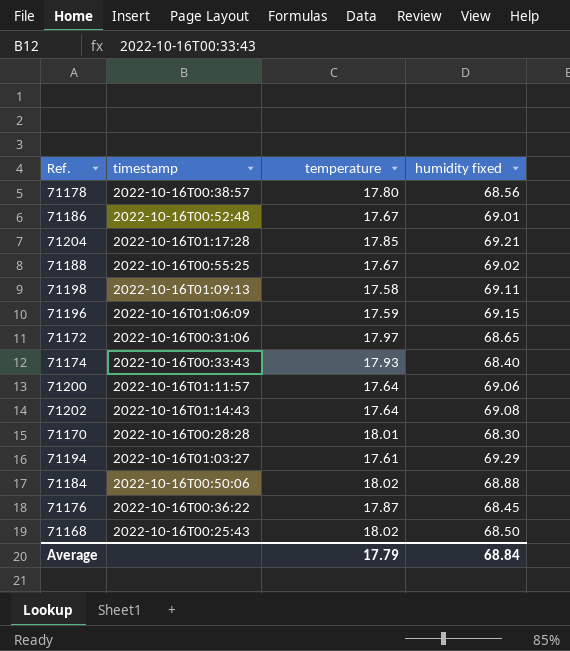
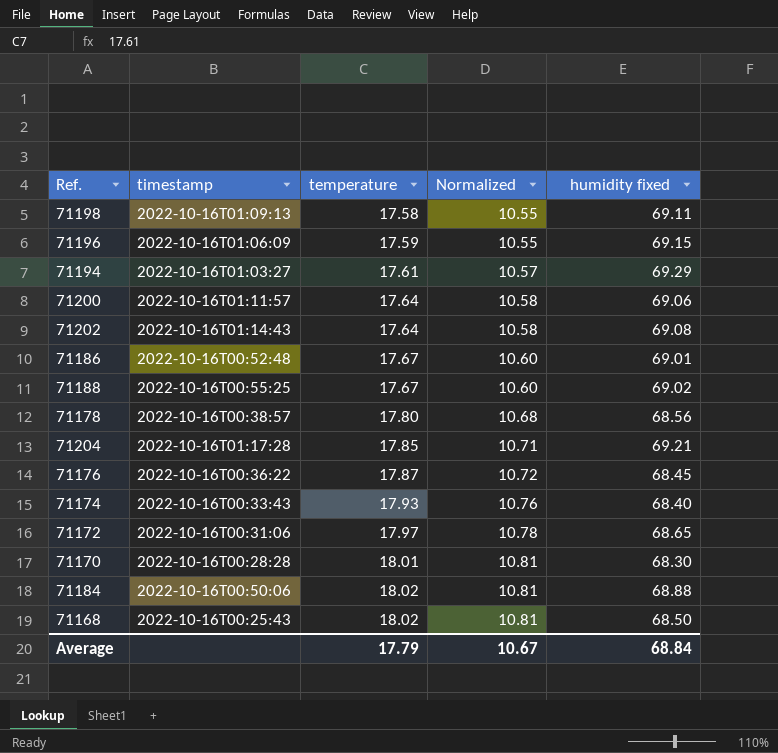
row order: none -> temperature ascending
column Normalized | formula: none -> [temperature] * 0.6

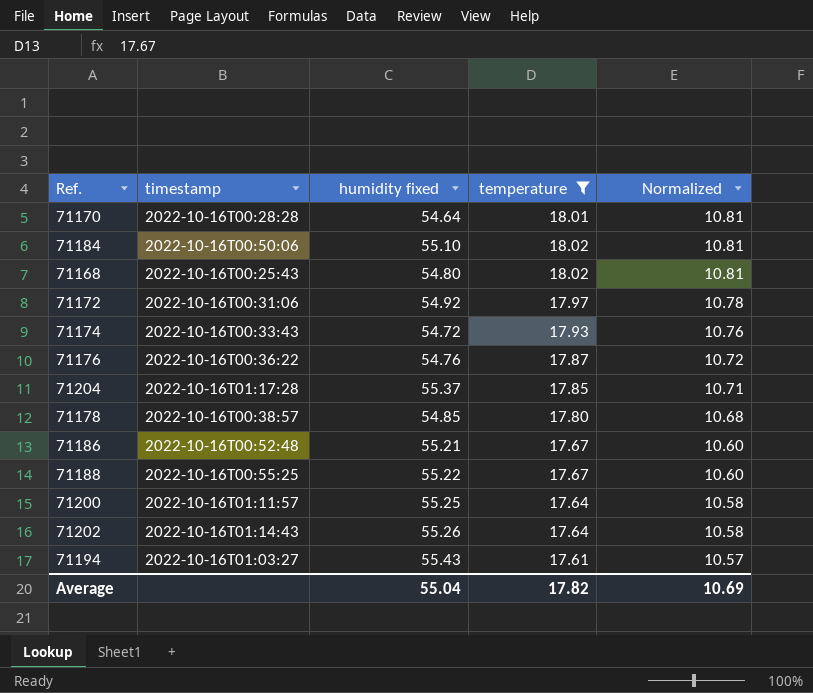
filter: none -> temperature >= 17.61
row order: temperature ascending -> Normalized descending
column humidity fixed | position: 5 -> 3
71170 | humidity fixed: 68.30 -> 54.64
71184 | humidity fixed: 68.88 -> 55.10
71168 | humidity fixed: 68.50 -> 54.80
71172 | humidity fixed: 68.65 -> 54.92
71174 | humidity fixed: 68.40 -> 54.72
71176 | humidity fixed: 68.45 -> 54.76
71204 | humidity fixed: 69.21 -> 55.37
71178 | humidity fixed: 68.56 -> 54.85
71186 | humidity fixed: 69.01 -> 55.21
71188 | humidity fixed: 69.02 -> 55.22
71200 | humidity fixed: 69.06 -> 55.25
71202 | humidity fixed: 69.08 -> 55.26
71194 | humidity fixed: 69.29 -> 55.43
Average | humidity fixed: 68.84 -> 55.04
Average | temperature: 17.79 -> 17.82
Average | Normalized: 10.67 -> 10.69

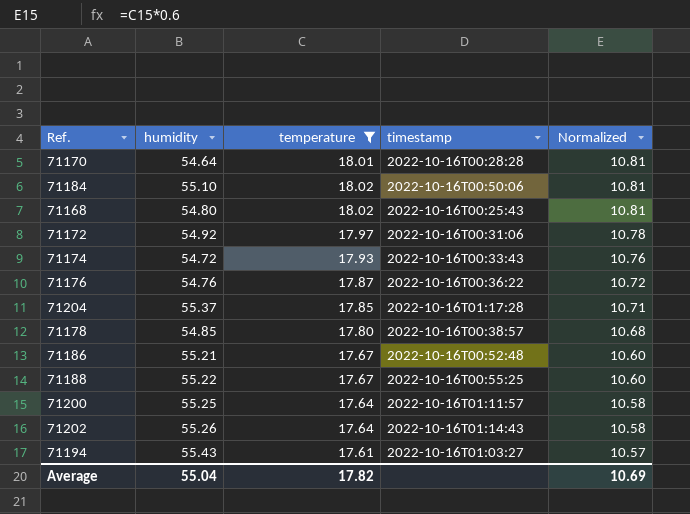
column name: humidity fixed -> humidity
column timestamp | position: 2 -> 4

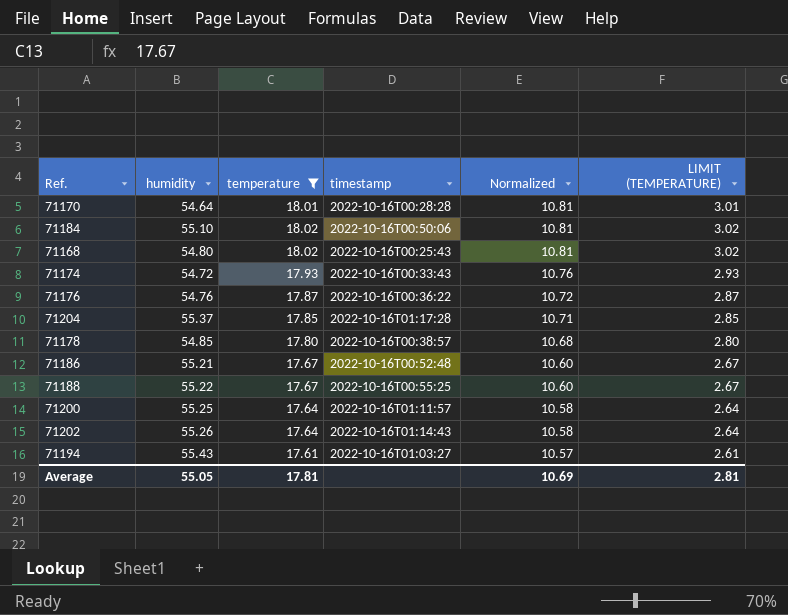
column LIMIT (TEMPERATURE) | formula: none -> [temperature] - 15
row 71172: 54.92 | 17.97 | 2022-10-16T00:31:06 | 10.78 -> none
Average | humidity: 55.04 -> 55.05
Average | temperature: 17.82 -> 17.81

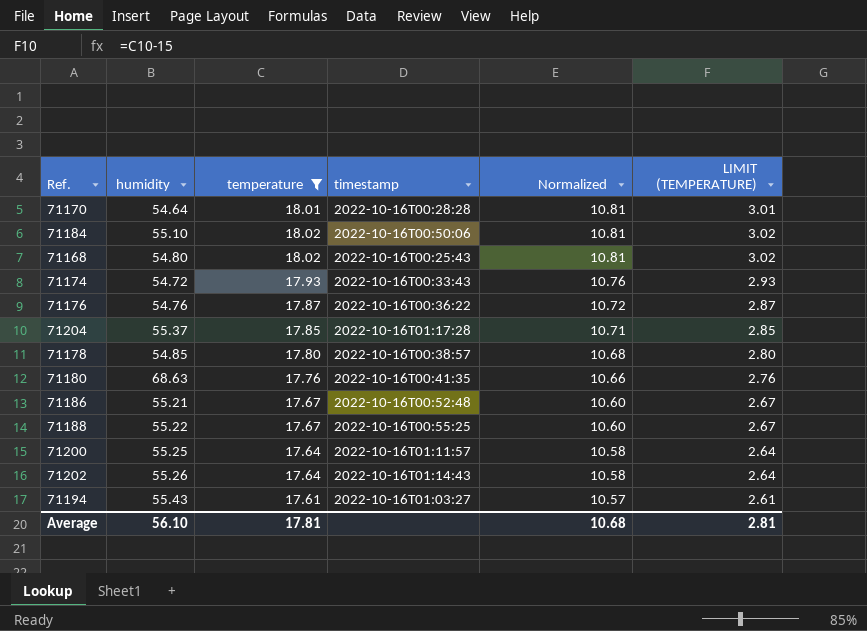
row 71180: none -> 68.63 | 17.76 | 2022-10-16T00:41:35 | 10.66 | 2.76
Average | humidity: 55.05 -> 56.10
Average | Normalized: 10.69 -> 10.68

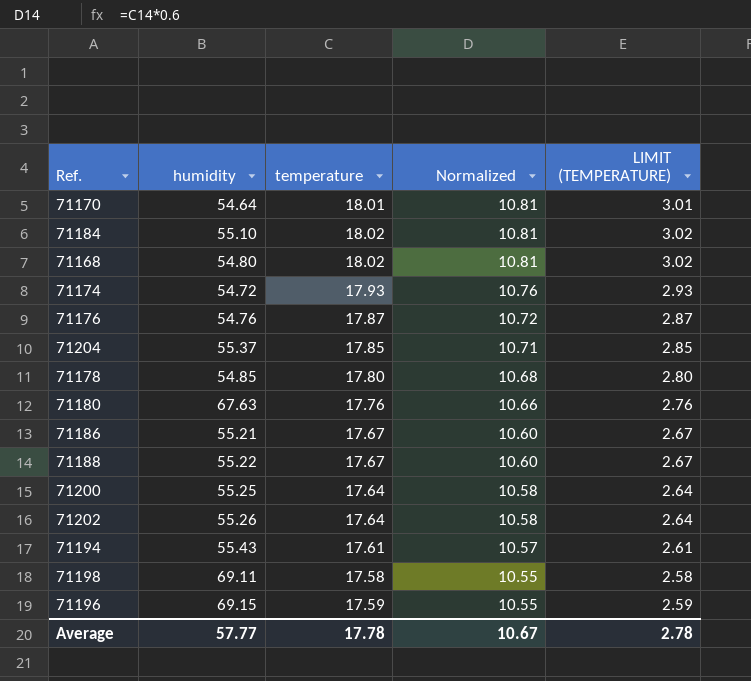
filter: temperature >= 17.61 -> none
column timestamp | position: 4 -> none
71180 | humidity: 68.63 -> 67.63
Average | humidity: 56.10 -> 57.77
Average | temperature: 17.81 -> 17.78
Average | Normalized: 10.68 -> 10.67
Average | LIMIT (TEMPERATURE): 2.81 -> 2.78

